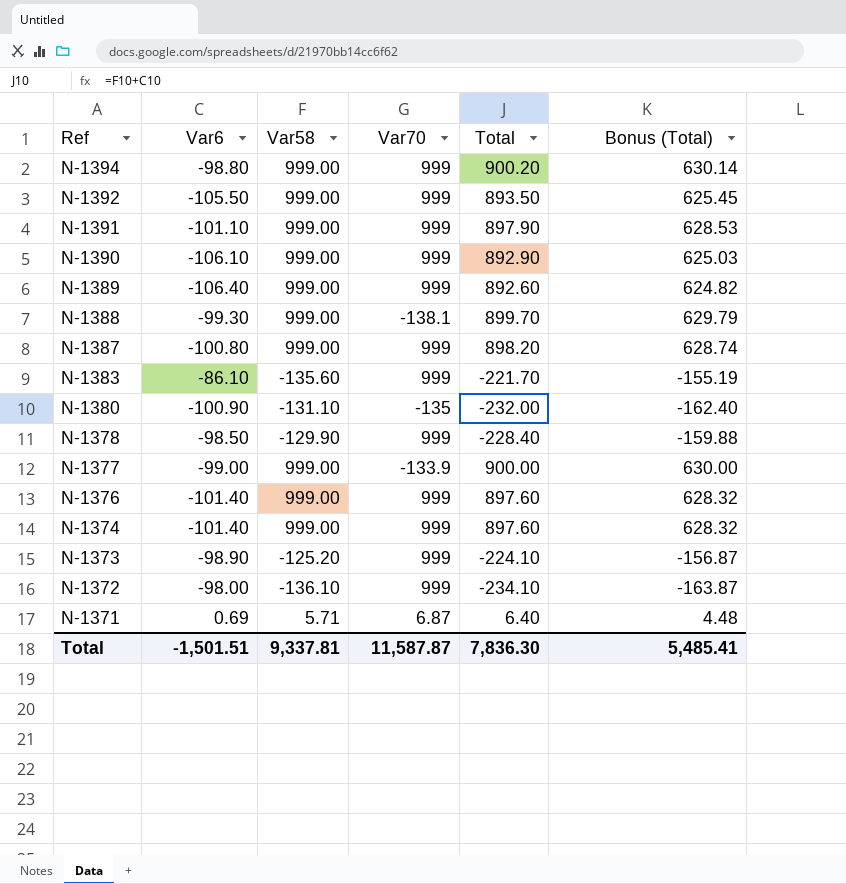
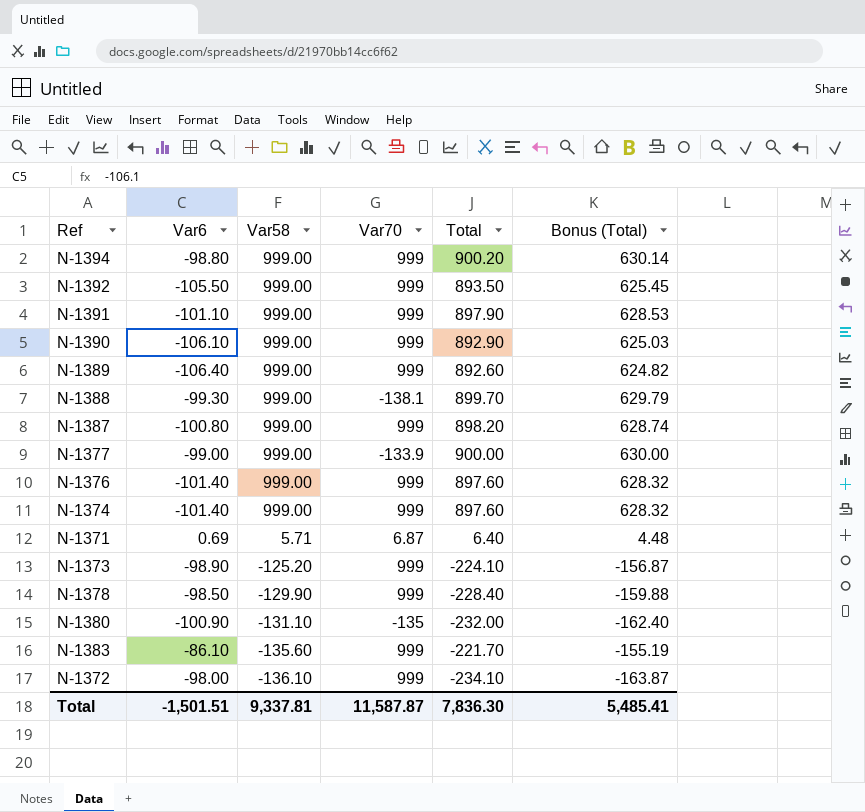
row order: Ref descending -> Var58 descending

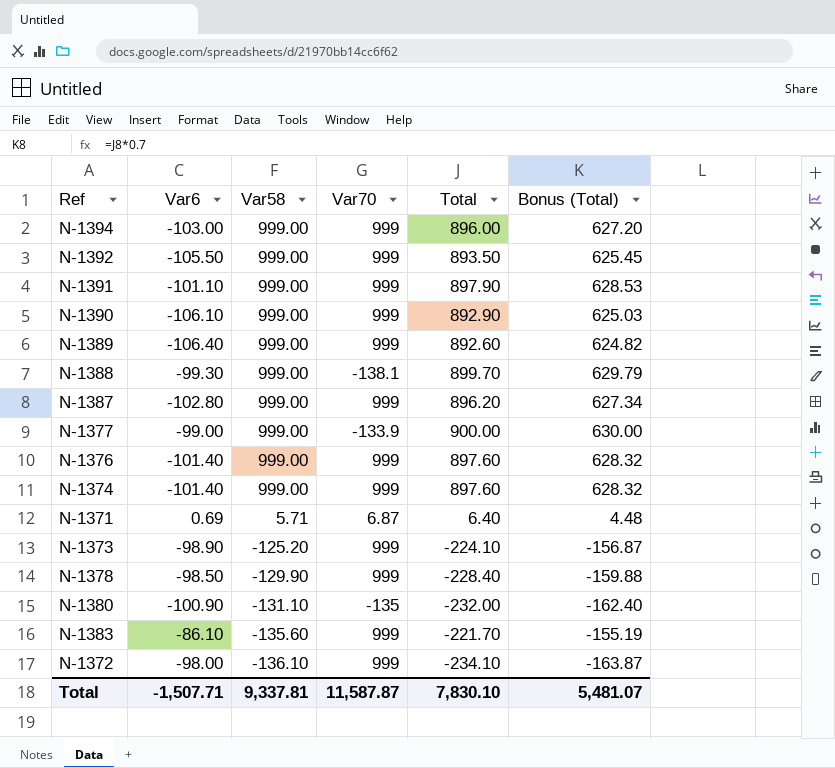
N-1394 | Var6: -98.80 -> -103.00
N-1394 | Total: 900.20 -> 896.00
N-1394 | Bonus (Total): 630.14 -> 627.20
N-1387 | Var6: -100.80 -> -102.80
N-1387 | Total: 898.20 -> 896.20
N-1387 | Bonus (Total): 628.74 -> 627.34
Total | Var6: -1,501.51 -> -1,507.71
Total | Total: 7,836.30 -> 7,830.10
Total | Bonus (Total): 5,485.41 -> 5,481.07

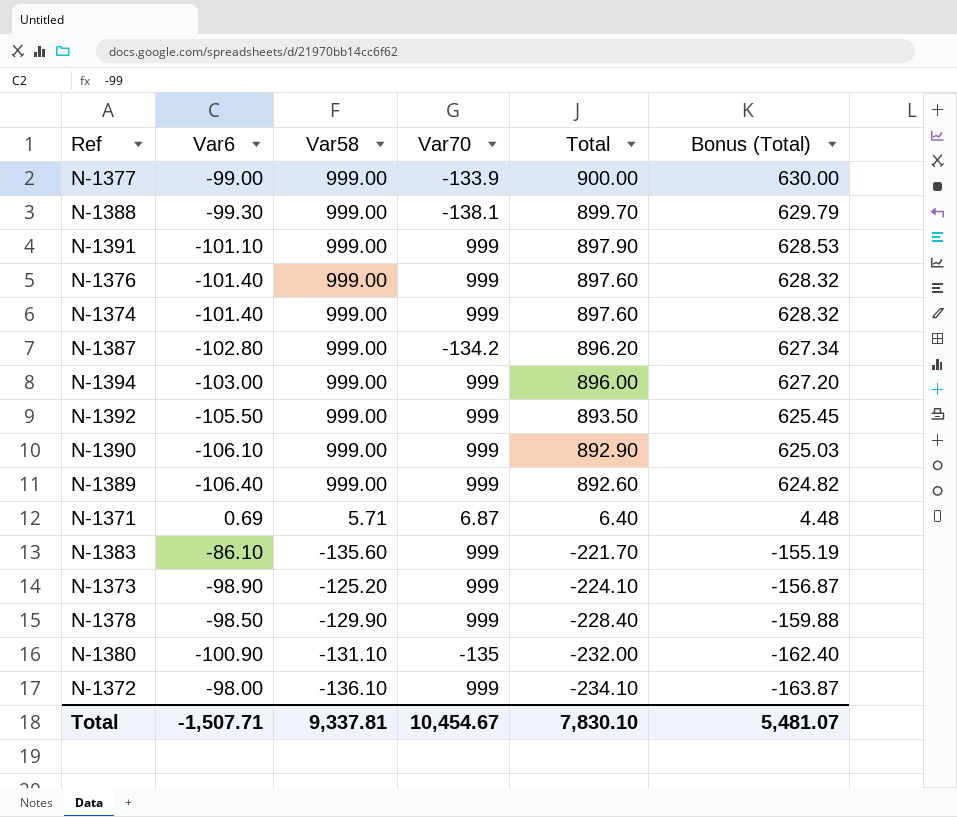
row order: Var58 descending -> Total descending
N-1387 | Var70: 999 -> -134.2
Total | Var70: 11,587.87 -> 10,454.67

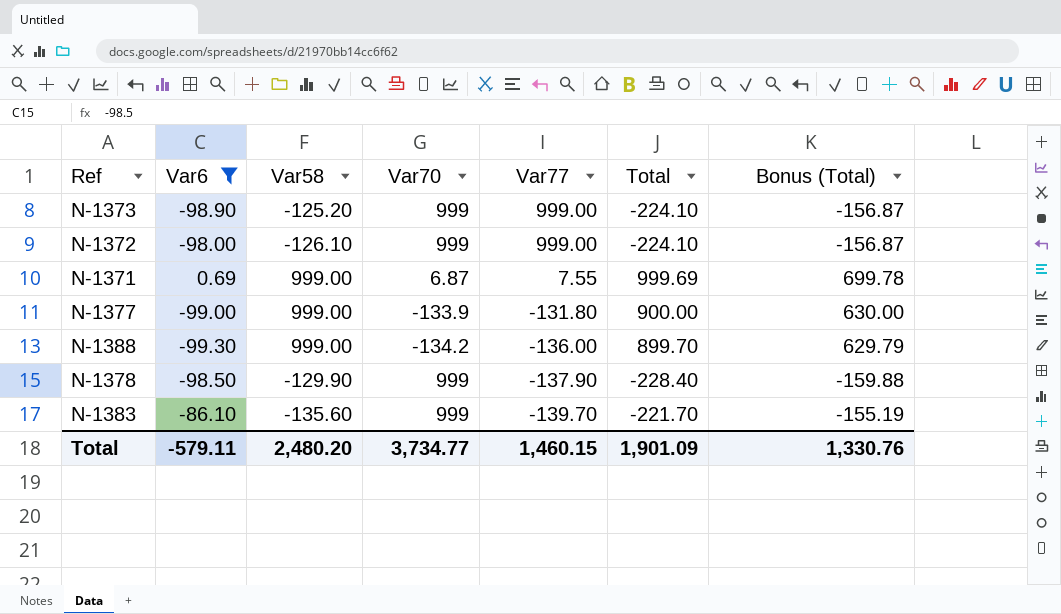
filter: none -> Var6 >= -99.30
row order: Total descending -> Var77 descending
column Var77 | position: none -> 5
N-1372 | Var58: -136.10 -> -126.10
N-1372 | Total: -234.10 -> -224.10
N-1372 | Bonus (Total): -163.87 -> -156.87
N-1371 | Var58: 5.71 -> 999.00
N-1371 | Total: 6.40 -> 999.69
N-1371 | Bonus (Total): 4.48 -> 699.78
N-1388 | Var70: -138.1 -> -134.2
Total | Var6: -1,507.71 -> -579.11
Total | Var58: 9,337.81 -> 2,480.20
Total | Var70: 10,454.67 -> 3,734.77
Total | Total: 7,830.10 -> 1,901.09
Total | Bonus (Total): 5,481.07 -> 1,330.76

